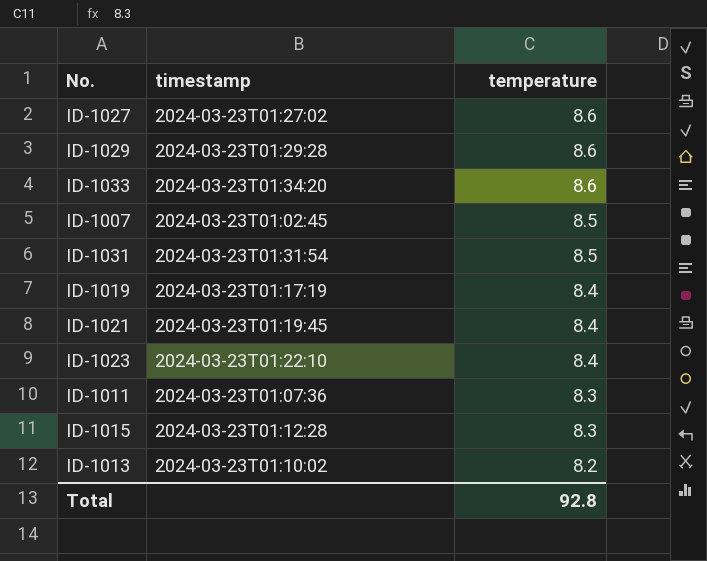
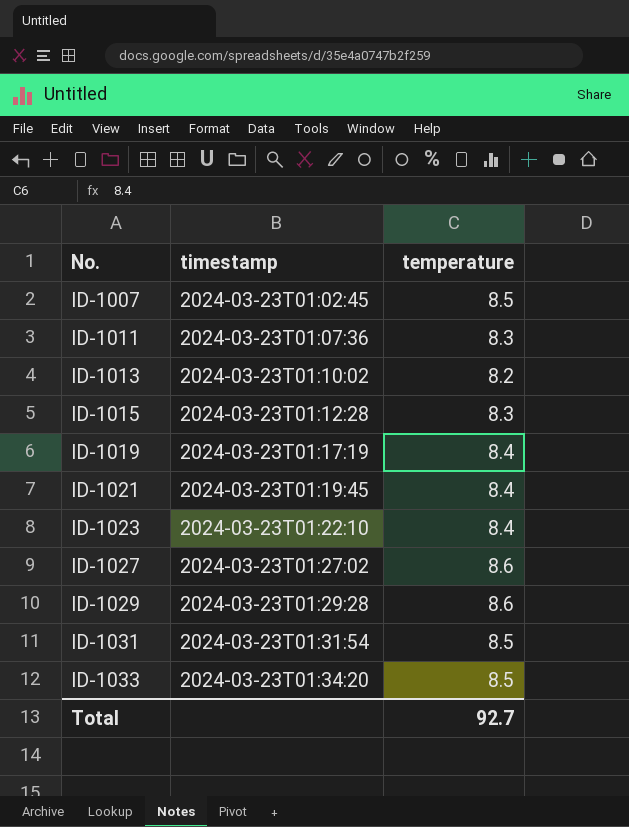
row order: temperature descending -> No. ascending
ID-1033 | temperature: 8.6 -> 8.5
Total | temperature: 92.8 -> 92.7

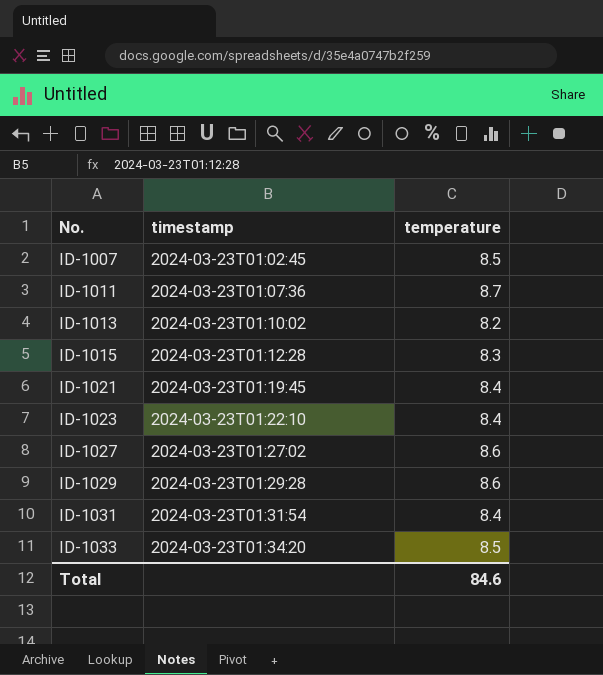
row ID-1019: 2024-03-23T01:17:19 | 8.4 -> none
ID-1011 | temperature: 8.3 -> 8.7
ID-1031 | temperature: 8.5 -> 8.4
Total | temperature: 92.7 -> 84.6

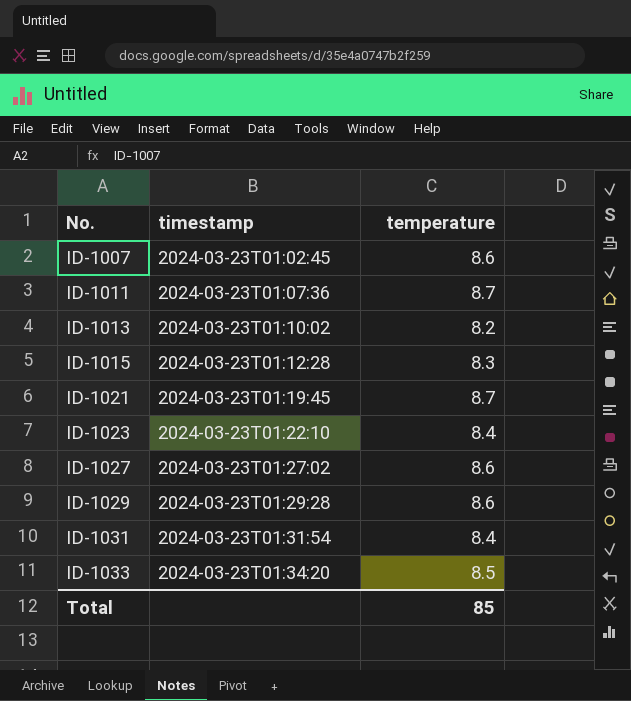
ID-1007 | temperature: 8.5 -> 8.6
ID-1021 | temperature: 8.4 -> 8.7
Total | temperature: 84.6 -> 85

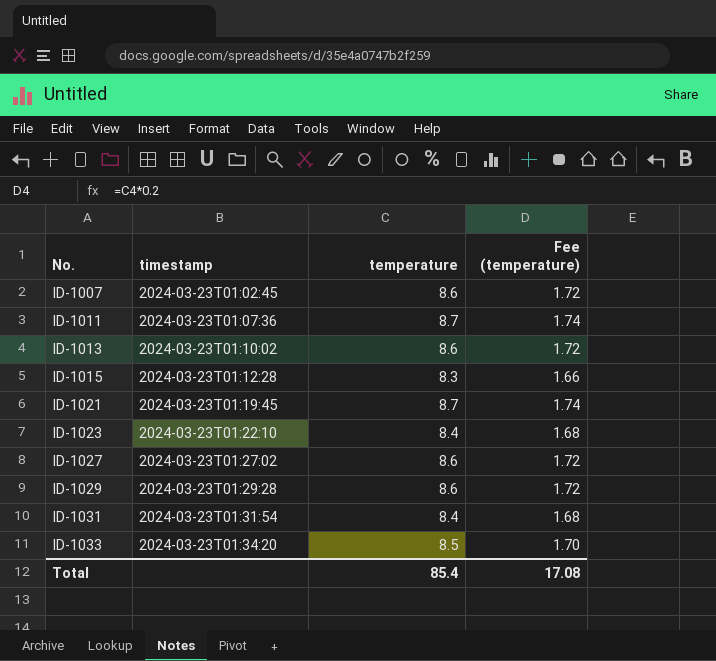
column Fee (temperature) | formula: none -> [temperature] * 0.2
ID-1013 | temperature: 8.2 -> 8.6
Total | temperature: 85 -> 85.4

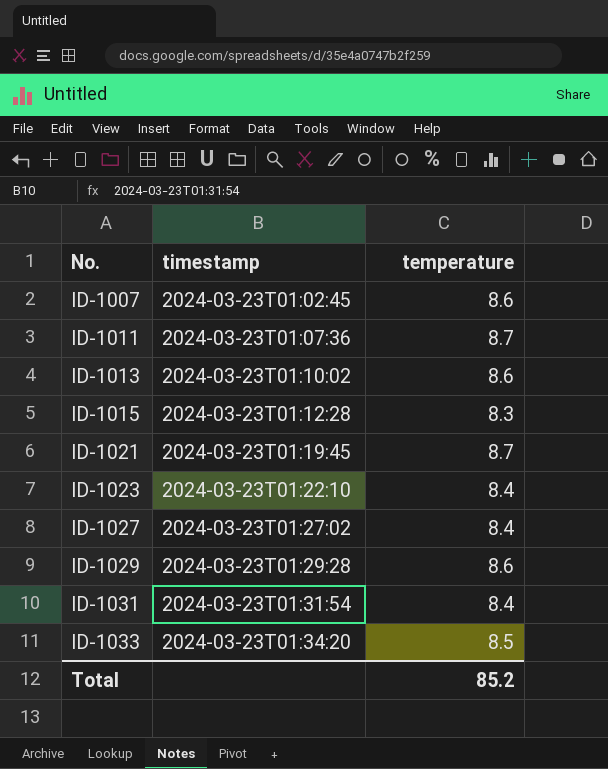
column Fee (temperature) | formula: [temperature] * 0.2 -> none
ID-1027 | temperature: 8.6 -> 8.4
Total | temperature: 85.4 -> 85.2

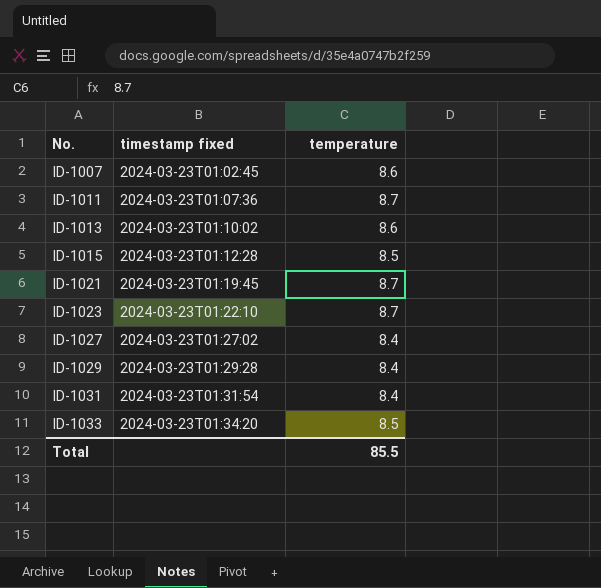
column name: timestamp -> timestamp fixed
ID-1015 | temperature: 8.3 -> 8.5
ID-1023 | temperature: 8.4 -> 8.7
ID-1029 | temperature: 8.6 -> 8.4
Total | temperature: 85.2 -> 85.5

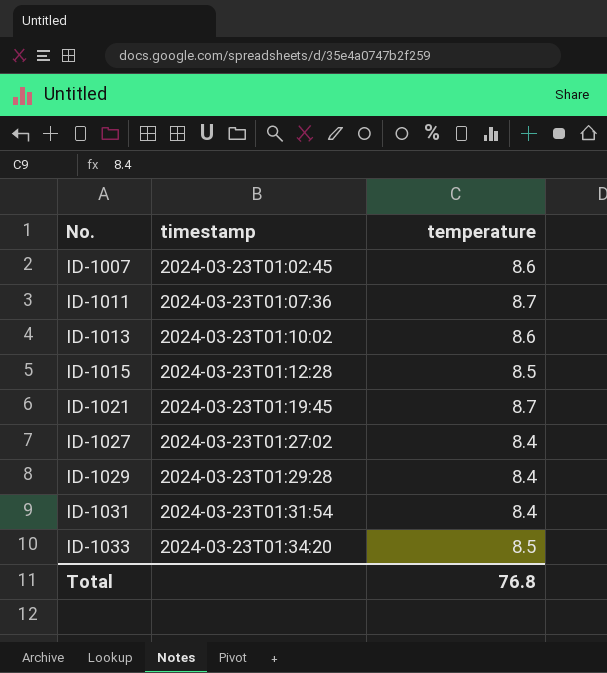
column name: timestamp fixed -> timestamp
row ID-1023: 2024-03-23T01:22:10 | 8.7 -> none
Total | temperature: 85.5 -> 76.8

